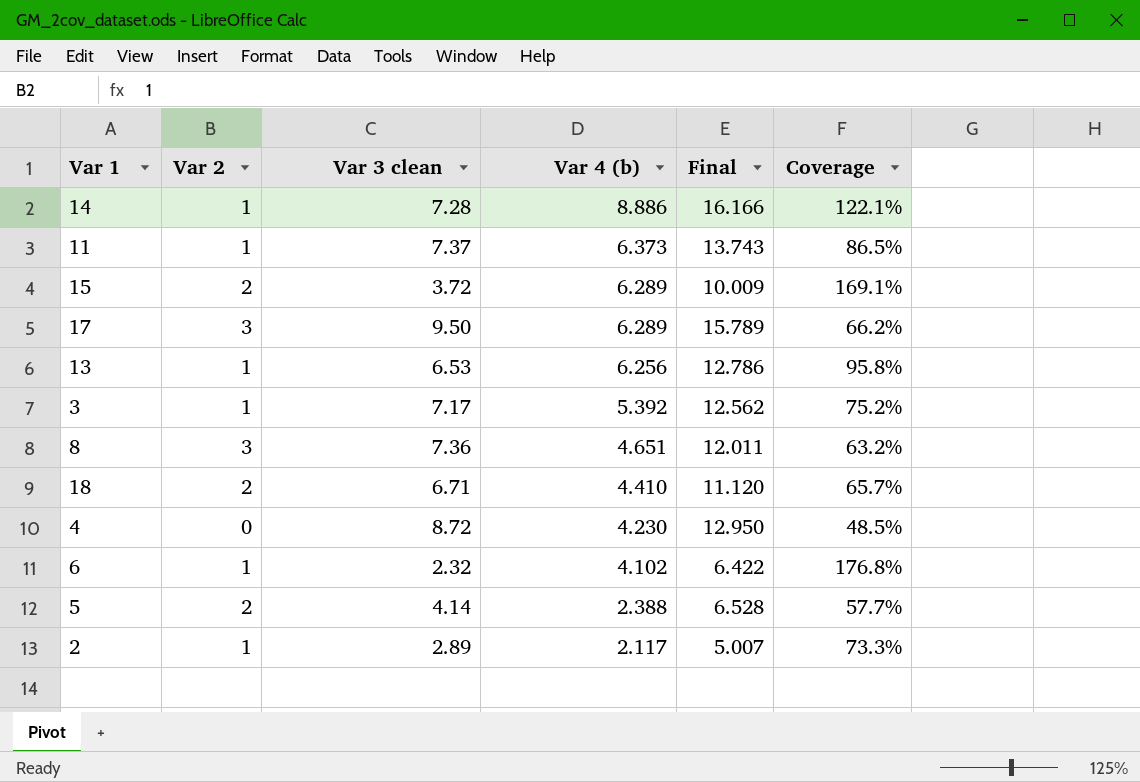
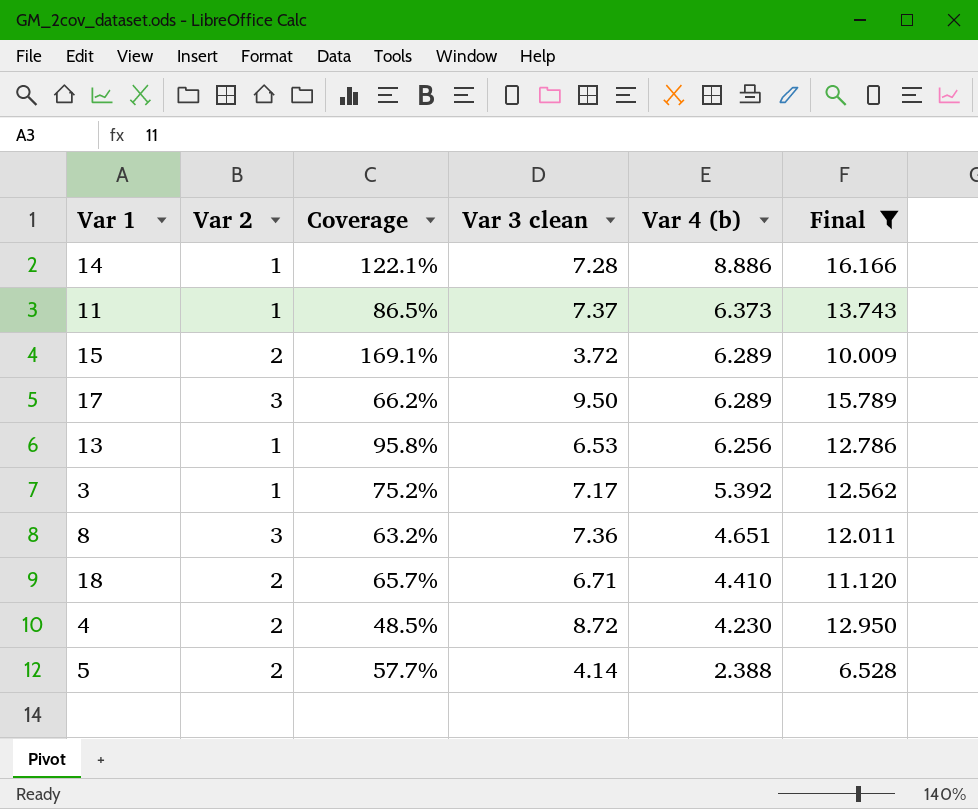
filter: none -> Final >= 6.528
column Coverage | position: 6 -> 3
4 | Var 2: 0 -> 2

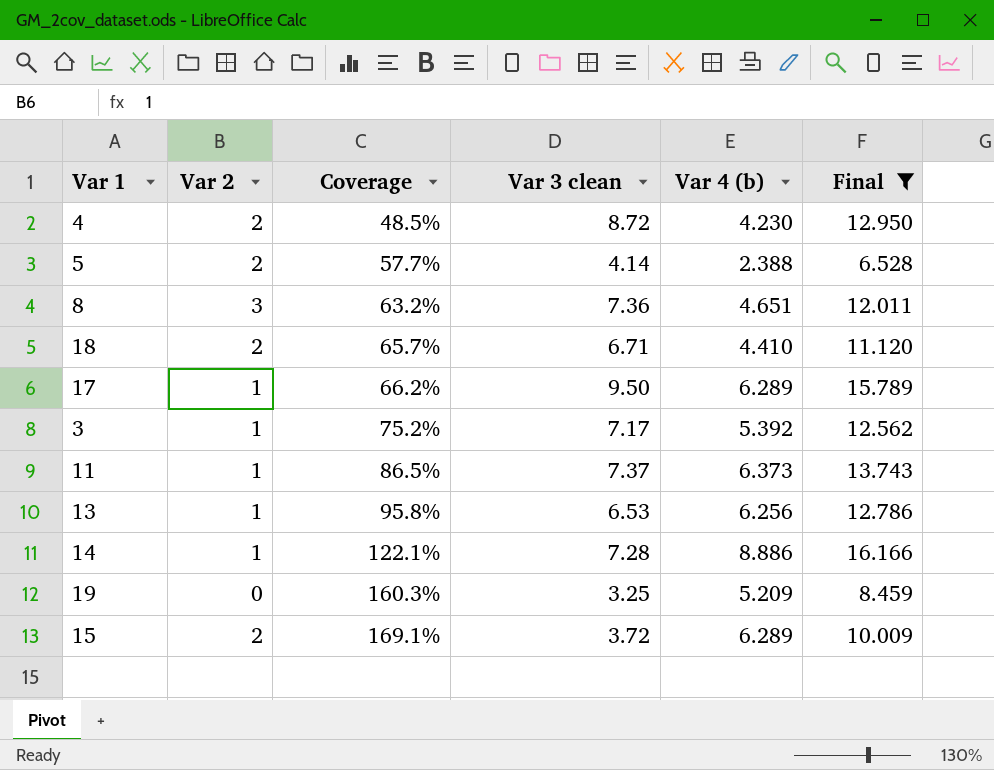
row order: Var 4 (b) descending -> Coverage ascending
17 | Var 2: 3 -> 1
row 19: none -> 0 | 160.3% | 3.25 | 5.209 | 8.459

